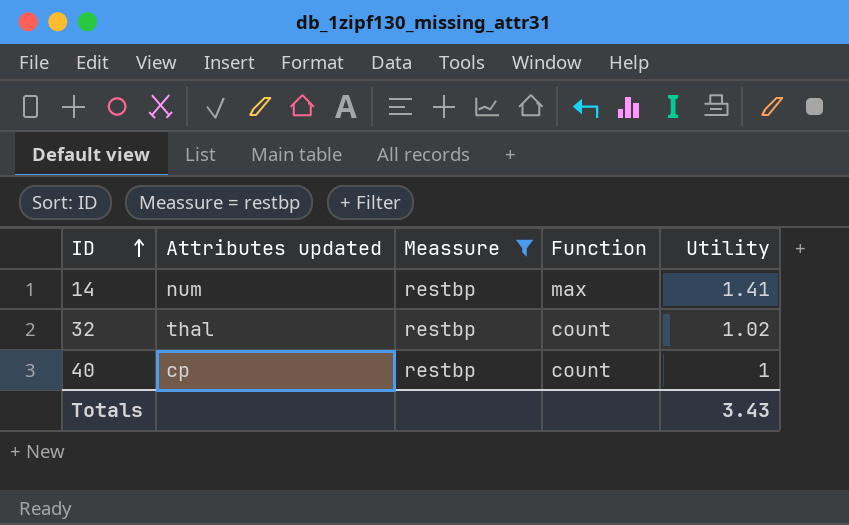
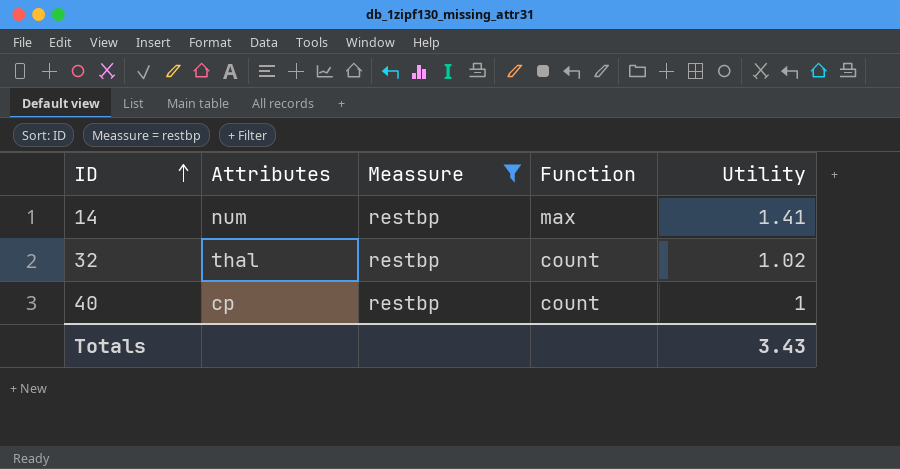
column name: Attributes updated -> Attributes

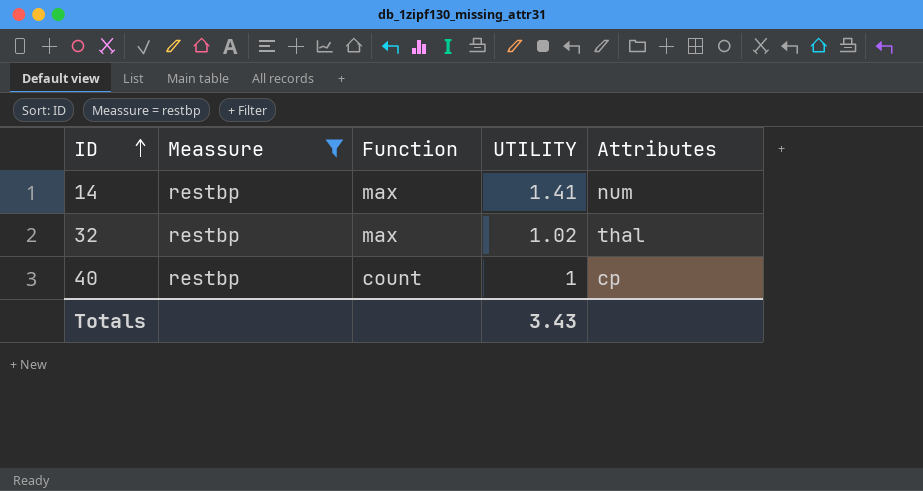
column name: Utility -> UTILITY
column Attributes | position: 2 -> 5
32 | Function: count -> max

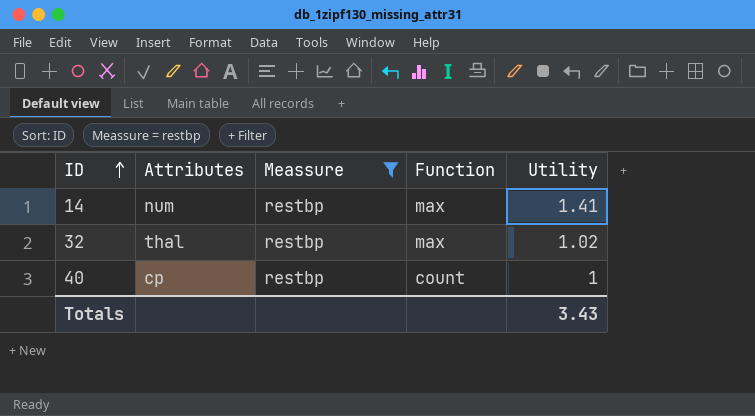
column Attributes | position: 5 -> 2
column name: UTILITY -> Utility

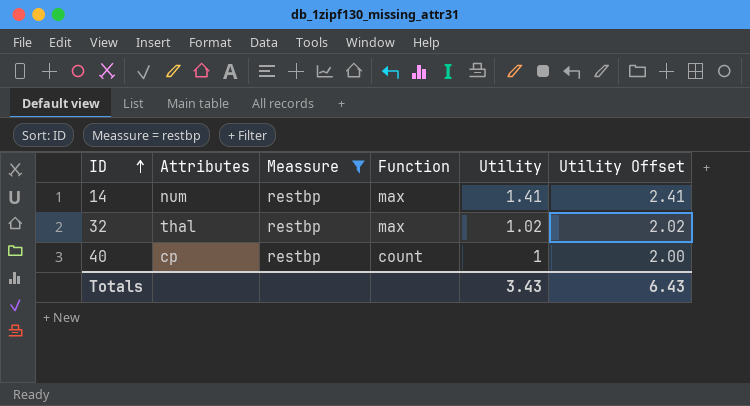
column Utility Offset | formula: none -> [Utility] + 1

